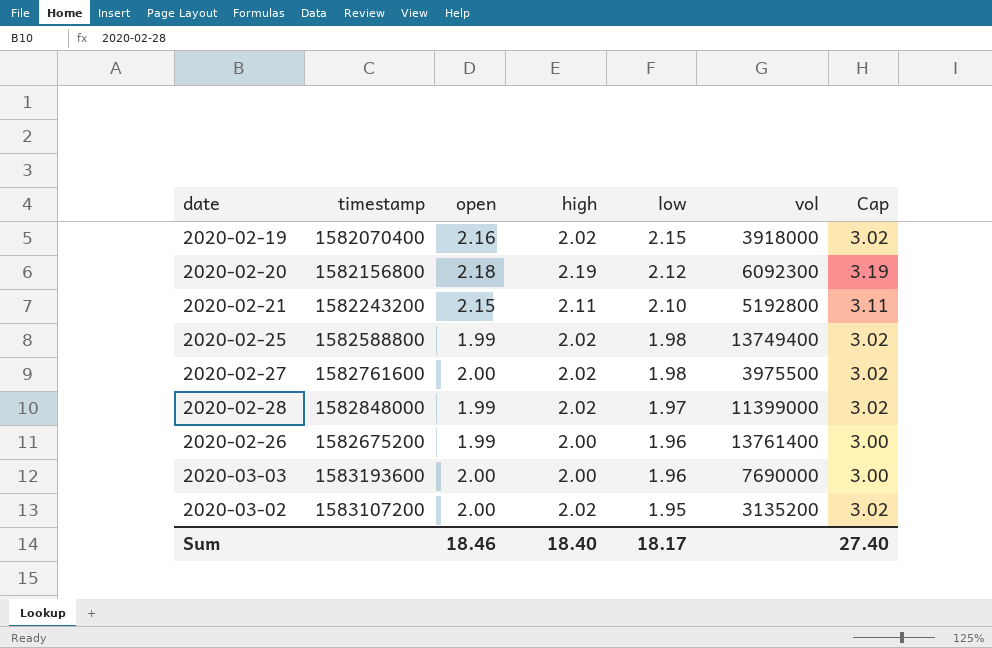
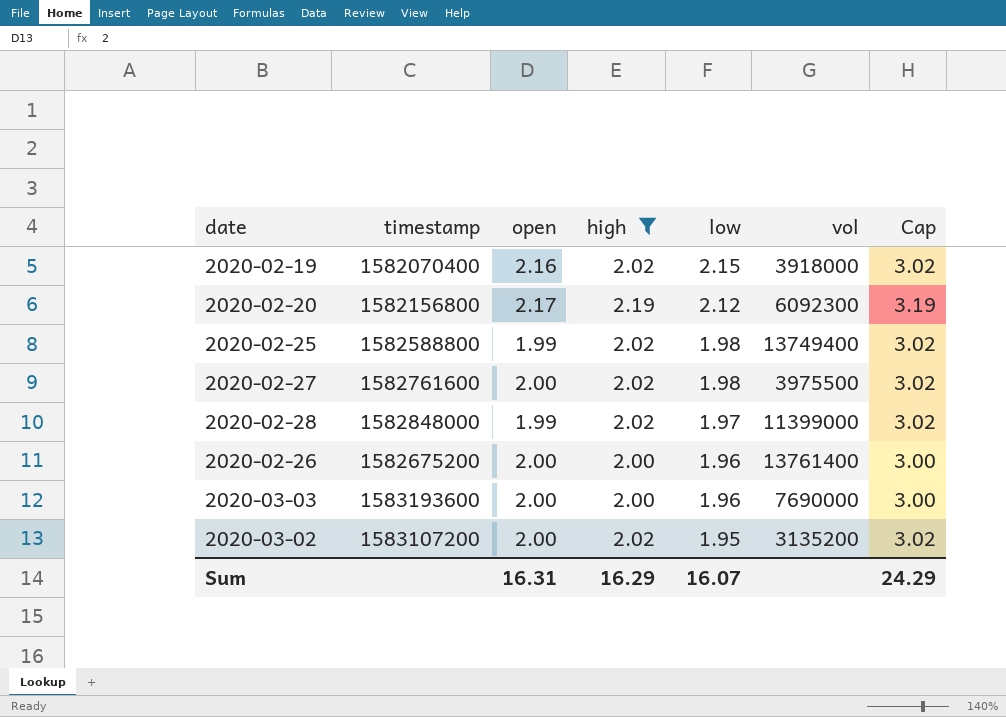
filter: none -> high != 2.11
2020-02-20 | open: 2.18 -> 2.17
2020-02-26 | open: 1.99 -> 2.00
Sum | open: 18.46 -> 16.31
Sum | high: 18.40 -> 16.29
Sum | low: 18.17 -> 16.07
Sum | Cap: 27.40 -> 24.29

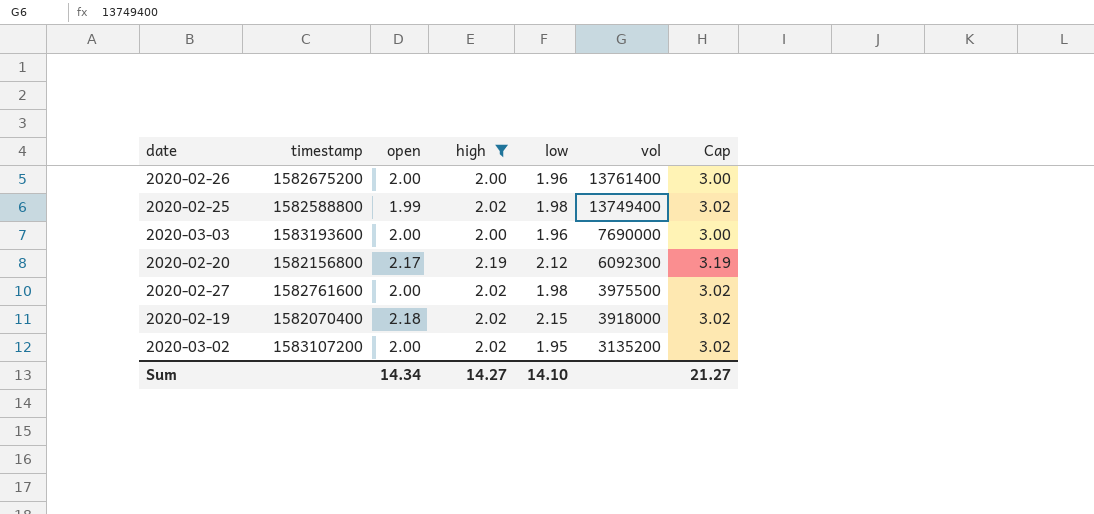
row order: low descending -> vol descending
row 2020-02-28: 1582848000 | 1.99 | 2.02 | 1.97 | 11399000 | 3.02 -> none
2020-02-19 | open: 2.16 -> 2.18
Sum | open: 16.31 -> 14.34
Sum | high: 16.29 -> 14.27
Sum | low: 16.07 -> 14.10
Sum | Cap: 24.29 -> 21.27

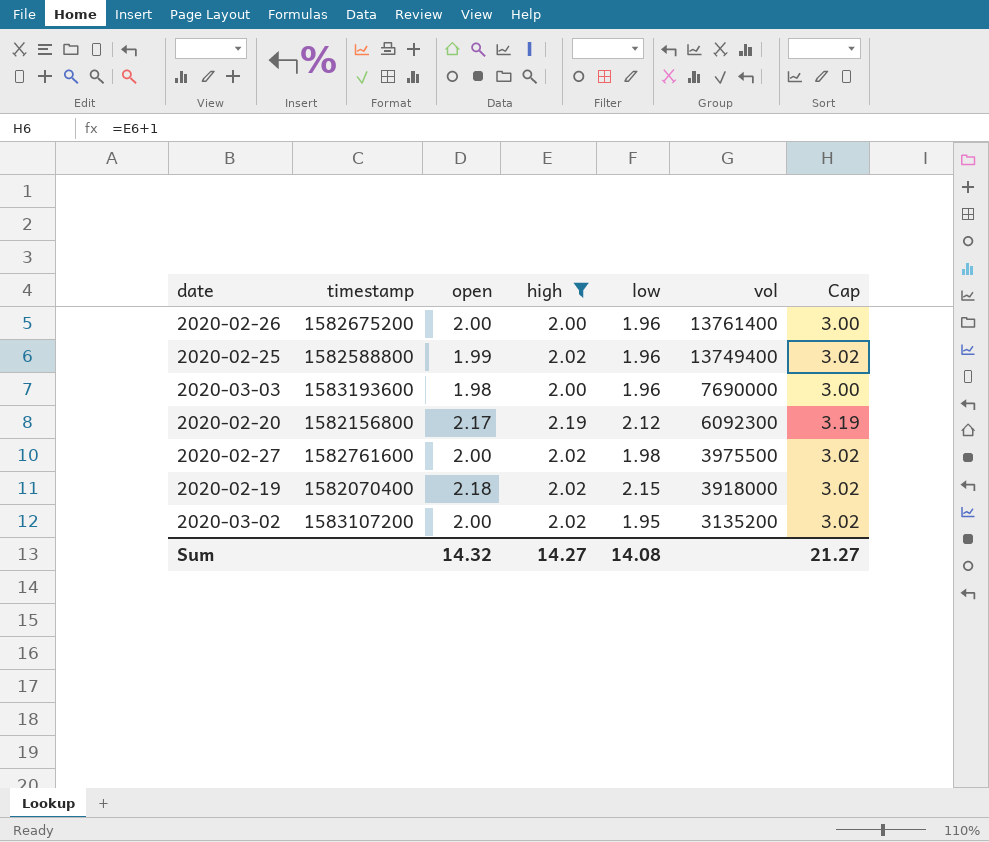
2020-02-25 | low: 1.98 -> 1.96
2020-03-03 | open: 2.00 -> 1.98
Sum | open: 14.34 -> 14.32
Sum | low: 14.10 -> 14.08

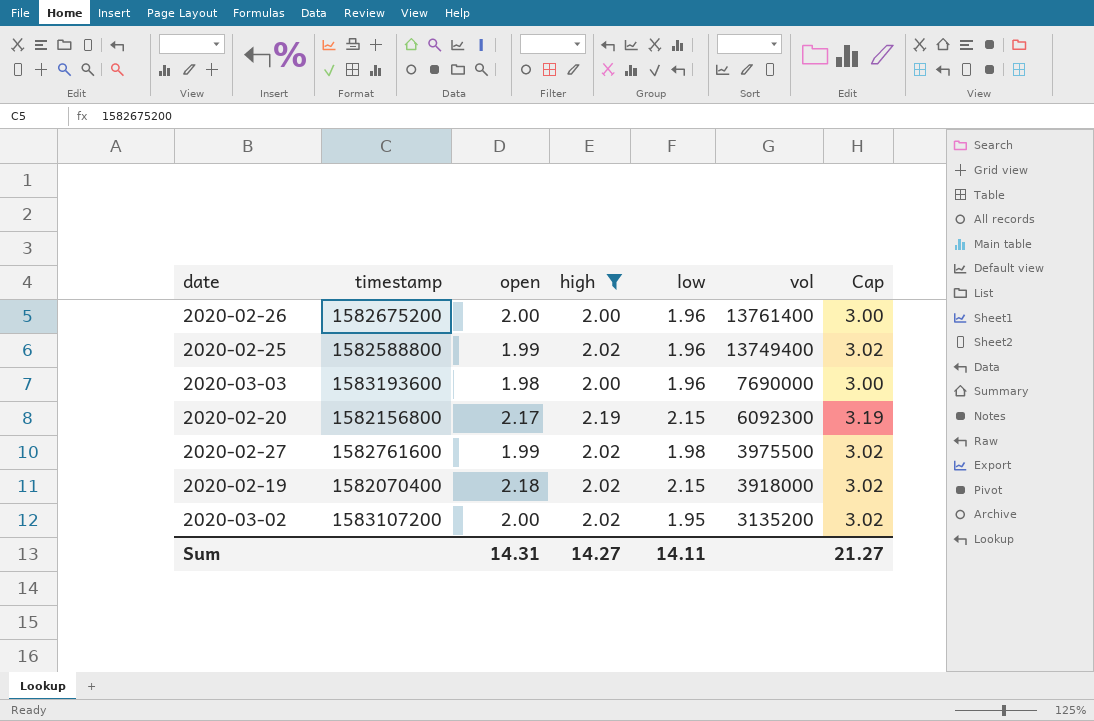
2020-02-20 | low: 2.12 -> 2.15
2020-02-27 | open: 2.00 -> 1.99
Sum | open: 14.32 -> 14.31
Sum | low: 14.08 -> 14.11

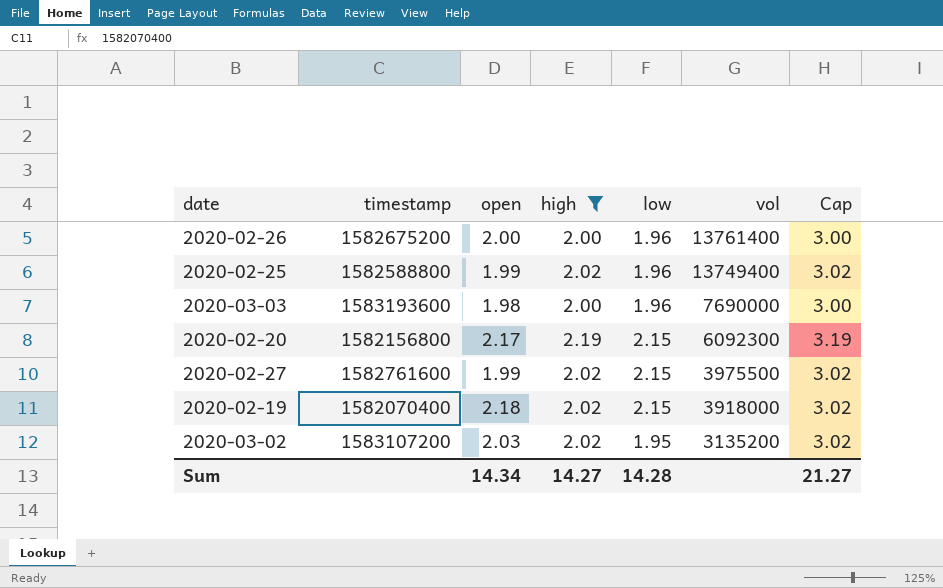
2020-02-27 | low: 1.98 -> 2.15
2020-03-02 | open: 2.00 -> 2.03
Sum | open: 14.31 -> 14.34
Sum | low: 14.11 -> 14.28

